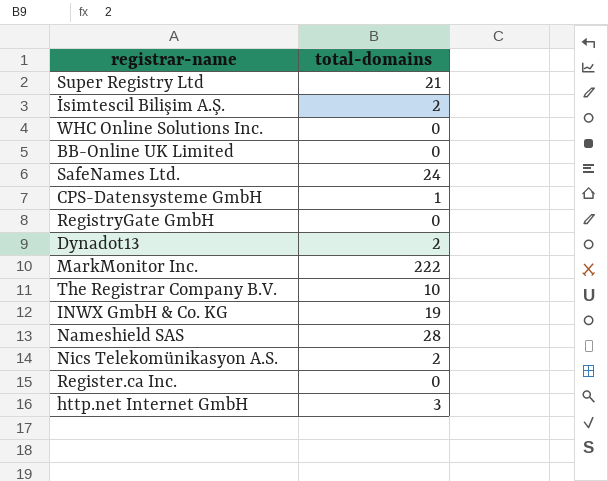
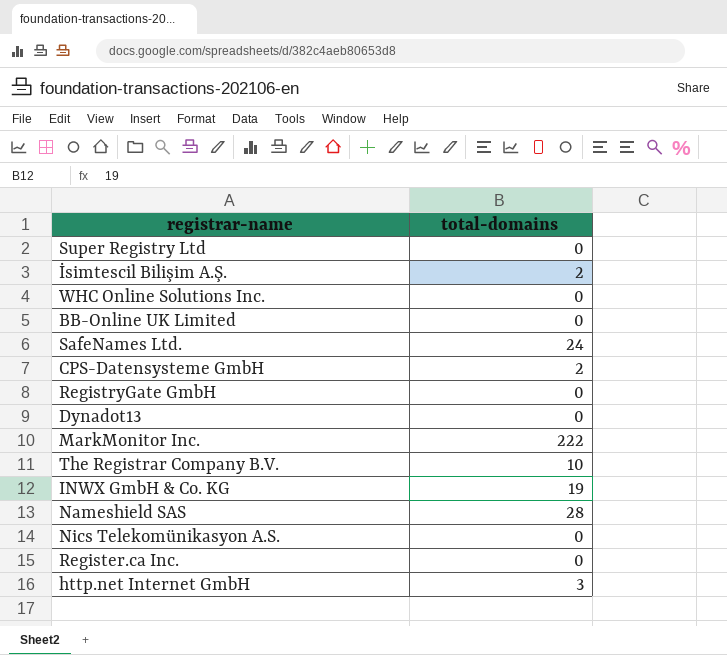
Super Registry Ltd | total-domains: 21 -> 0
CPS-Datensysteme GmbH | total-domains: 1 -> 2
Dynadot13 | total-domains: 2 -> 0
Nics Telekomünikasyon A.S. | total-domains: 2 -> 0

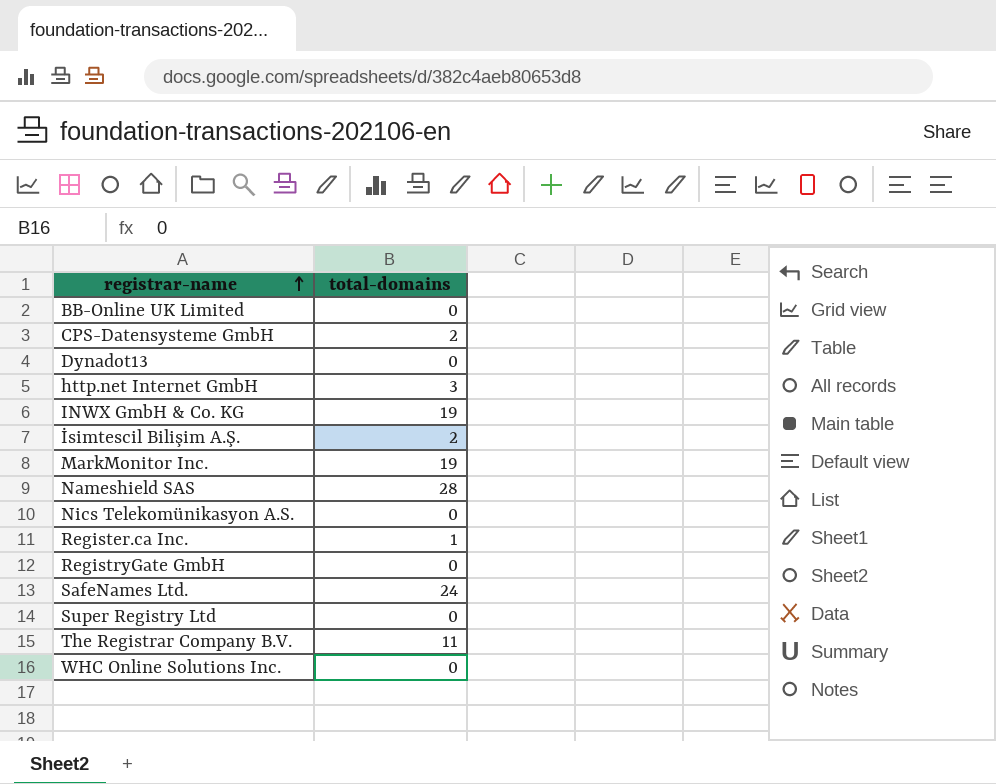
row order: none -> registrar-name ascending
MarkMonitor Inc. | total-domains: 222 -> 19
Register.ca Inc. | total-domains: 0 -> 1
The Registrar Company B.V. | total-domains: 10 -> 11

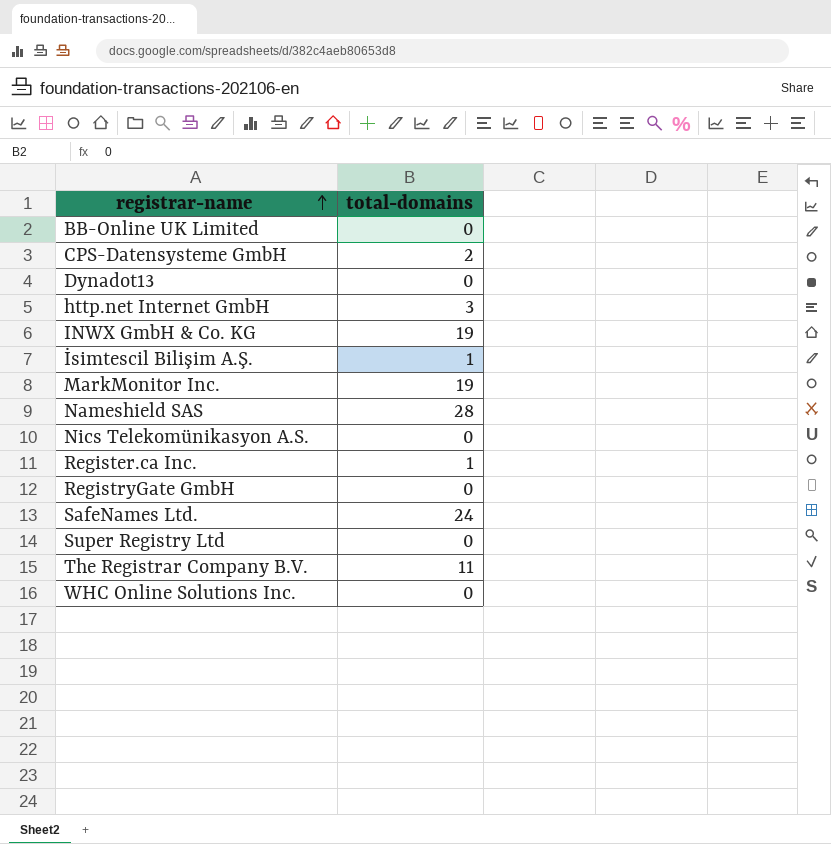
İsimtescil Bilişim A.Ş. | total-domains: 2 -> 1

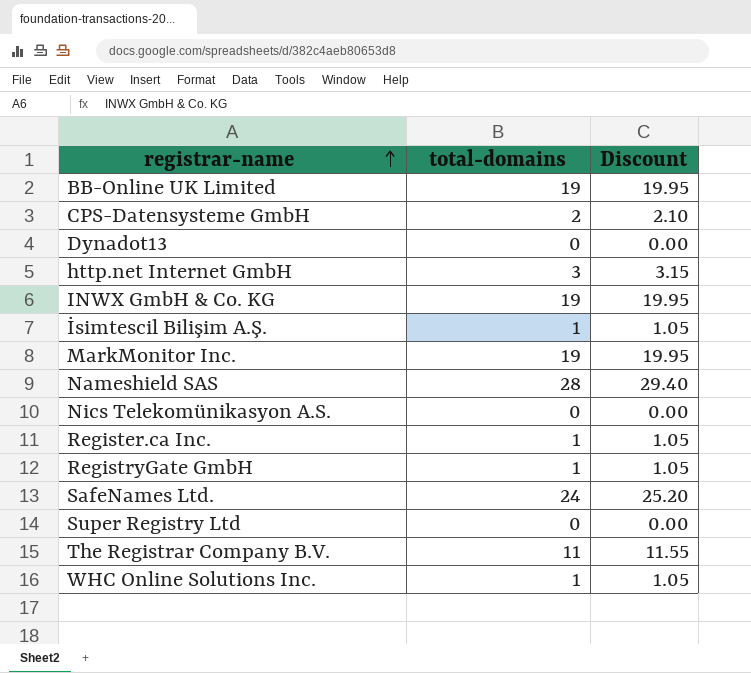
column Discount | formula: none -> [total-domains] * 1.05
BB-Online UK Limited | total-domains: 0 -> 19
RegistryGate GmbH | total-domains: 0 -> 1
WHC Online Solutions Inc. | total-domains: 0 -> 1

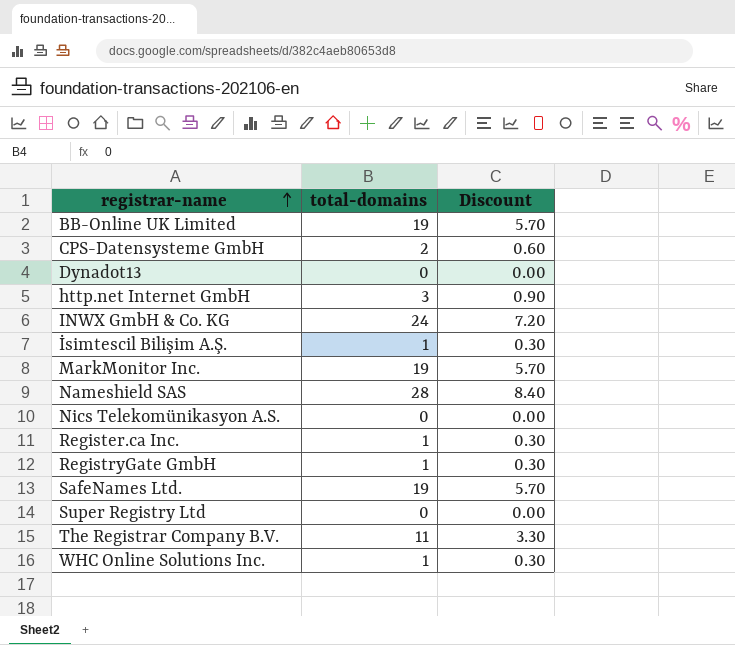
column Discount | formula: [total-domains] * 1.05 -> [total-domains] * 0.3
INWX GmbH & Co. KG | total-domains: 19 -> 24
SafeNames Ltd. | total-domains: 24 -> 19

